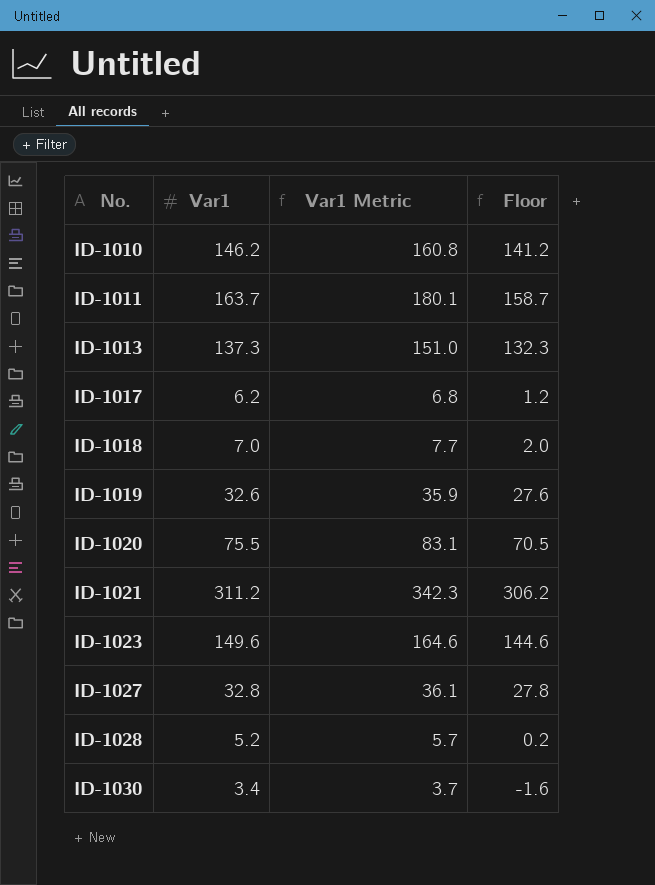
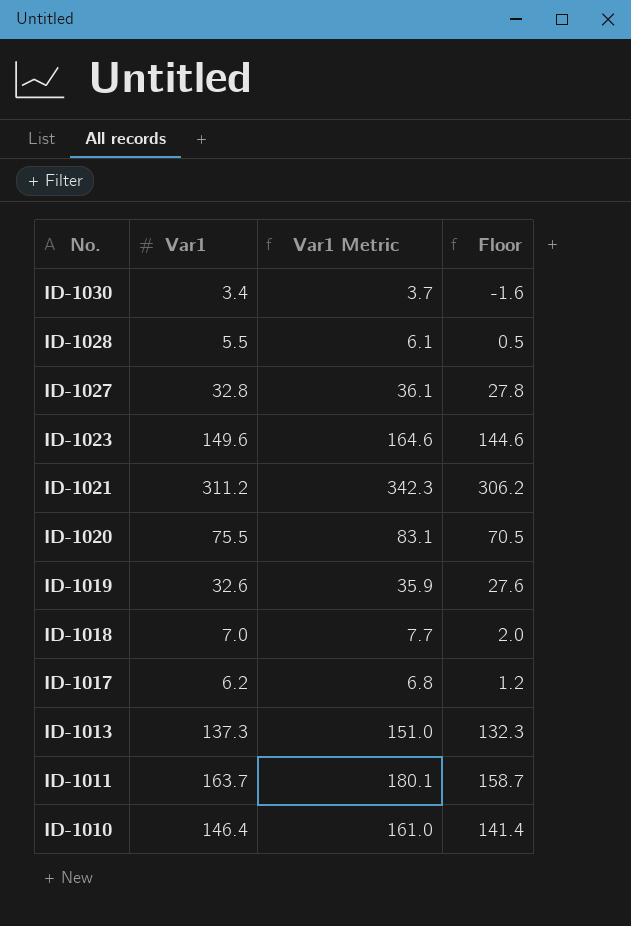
row order: No. ascending -> No. descending
ID-1028 | Var1: 5.2 -> 5.5
ID-1028 | Var1 Metric: 5.7 -> 6.1
ID-1028 | Floor: 0.2 -> 0.5
ID-1010 | Var1: 146.2 -> 146.4
ID-1010 | Var1 Metric: 160.8 -> 161.0
ID-1010 | Floor: 141.2 -> 141.4

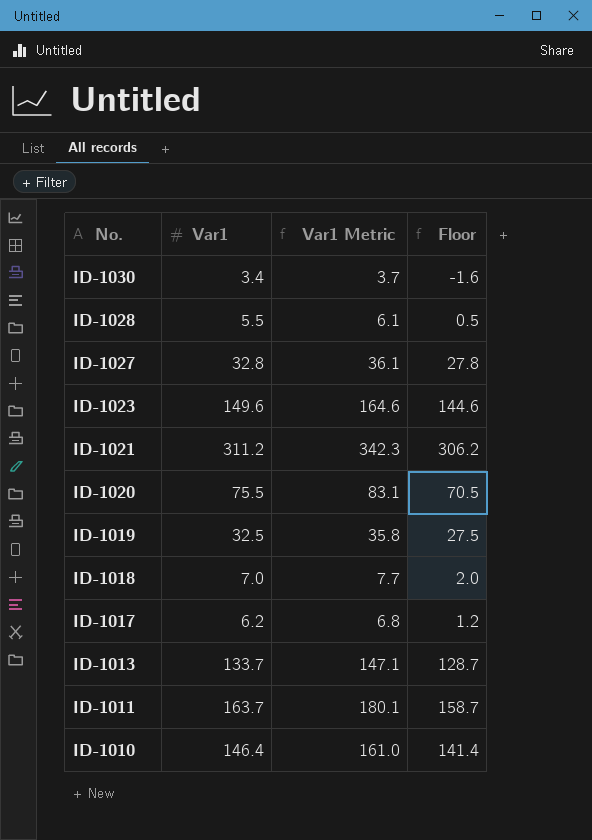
ID-1019 | Var1: 32.6 -> 32.5
ID-1019 | Var1 Metric: 35.9 -> 35.8
ID-1019 | Floor: 27.6 -> 27.5
ID-1013 | Var1: 137.3 -> 133.7
ID-1013 | Var1 Metric: 151.0 -> 147.1
ID-1013 | Floor: 132.3 -> 128.7

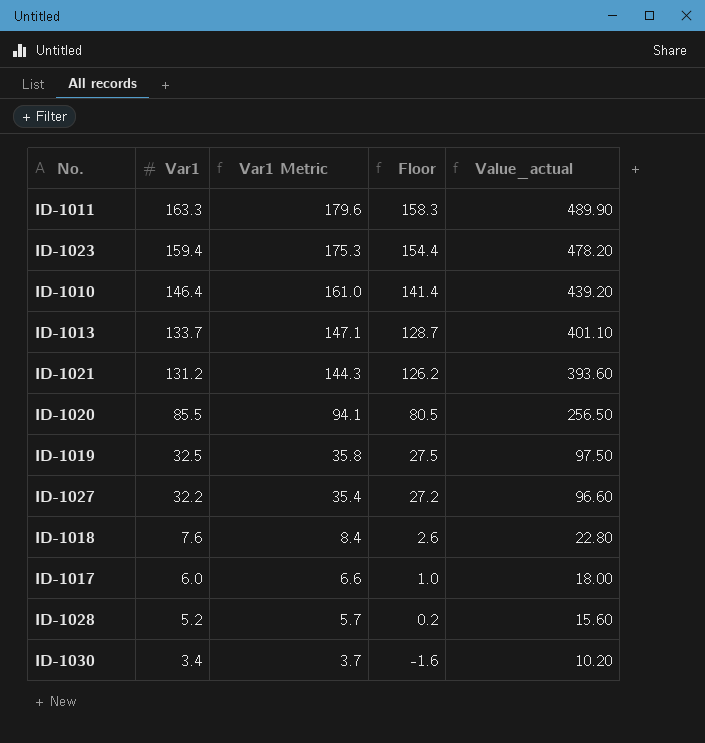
row order: No. descending -> Var1 descending
column Value_actual | formula: none -> [Var1] * 3
ID-1011 | Var1: 163.7 -> 163.3
ID-1011 | Var1 Metric: 180.1 -> 179.6
ID-1011 | Floor: 158.7 -> 158.3
ID-1023 | Var1: 149.6 -> 159.4
ID-1023 | Var1 Metric: 164.6 -> 175.3
ID-1023 | Floor: 144.6 -> 154.4
ID-1021 | Var1: 311.2 -> 131.2
ID-1021 | Var1 Metric: 342.3 -> 144.3
ID-1021 | Floor: 306.2 -> 126.2
ID-1020 | Var1: 75.5 -> 85.5
ID-1020 | Var1 Metric: 83.1 -> 94.1
ID-1020 | Floor: 70.5 -> 80.5
ID-1027 | Var1: 32.8 -> 32.2
ID-1027 | Var1 Metric: 36.1 -> 35.4
ID-1027 | Floor: 27.8 -> 27.2
ID-1018 | Var1: 7.0 -> 7.6
ID-1018 | Var1 Metric: 7.7 -> 8.4
ID-1018 | Floor: 2.0 -> 2.6
ID-1017 | Var1: 6.2 -> 6.0
ID-1017 | Var1 Metric: 6.8 -> 6.6
ID-1017 | Floor: 1.2 -> 1.0
ID-1028 | Var1: 5.5 -> 5.2
ID-1028 | Var1 Metric: 6.1 -> 5.7
ID-1028 | Floor: 0.5 -> 0.2

